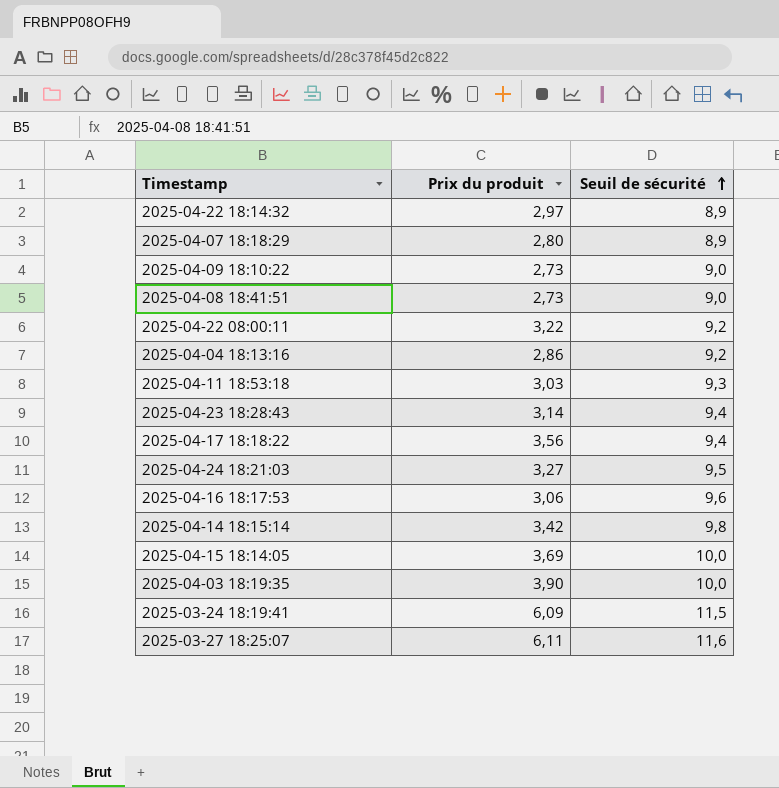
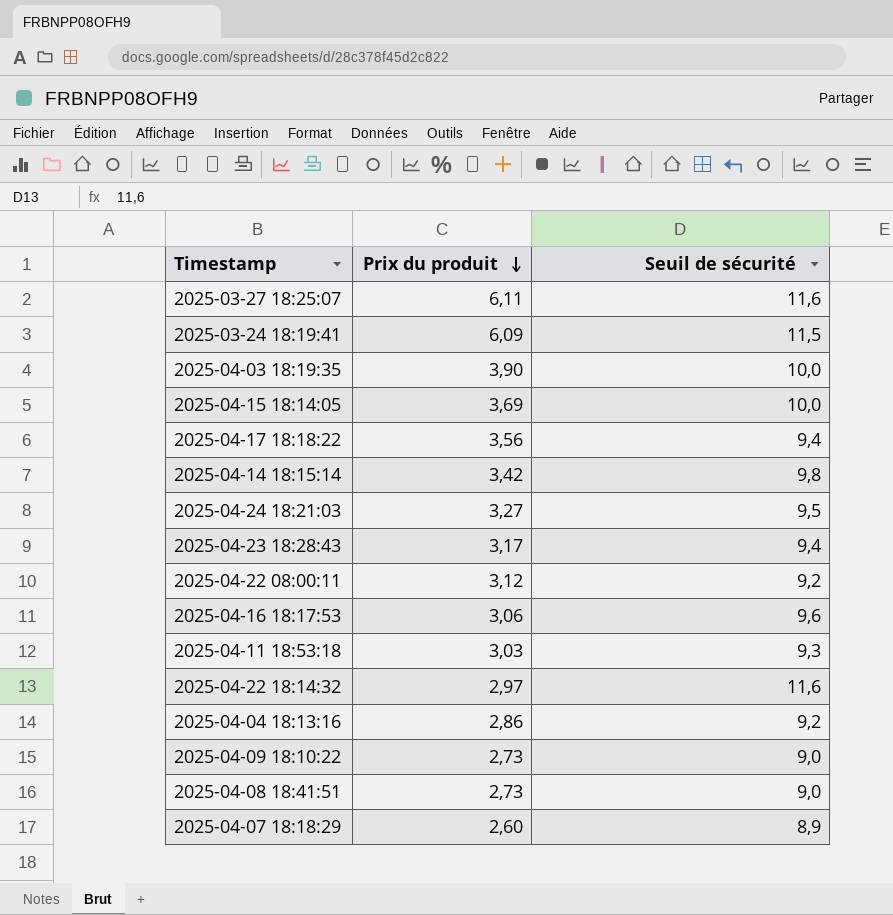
row order: Seuil de sécurité ascending -> Prix du produit descending
2025-04-23 18:28:43 | Prix du produit: 3,14 -> 3,17
2025-04-22 08:00:11 | Prix du produit: 3,22 -> 3,12
2025-04-22 18:14:32 | Seuil de sécurité: 8,9 -> 11,6
2025-04-07 18:18:29 | Prix du produit: 2,80 -> 2,60

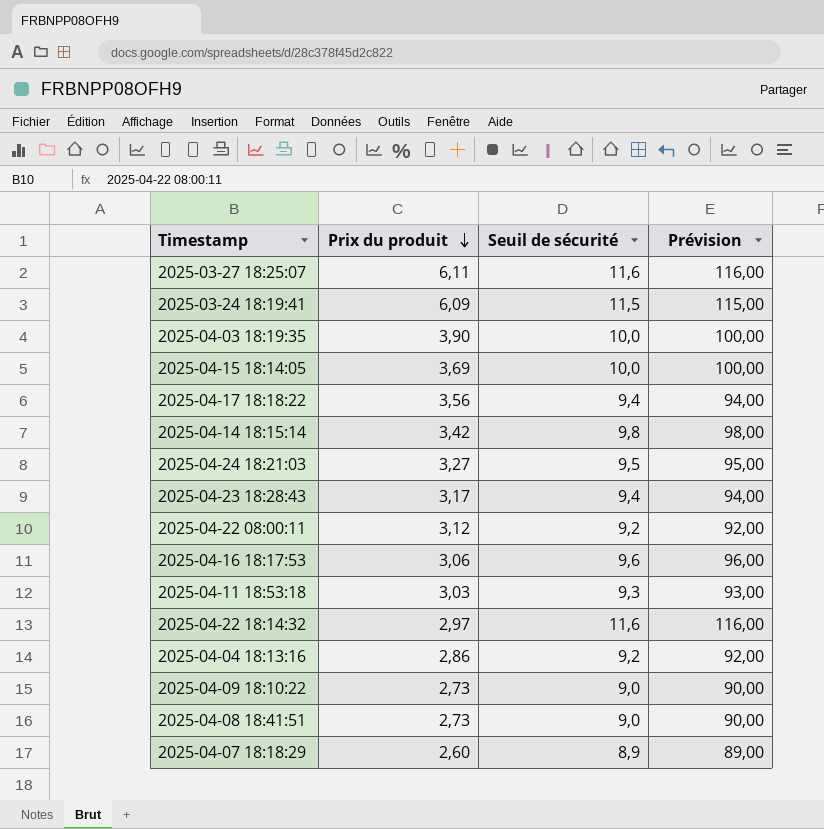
column Prévision | formula: none -> [Seuil de sécurité] * 10

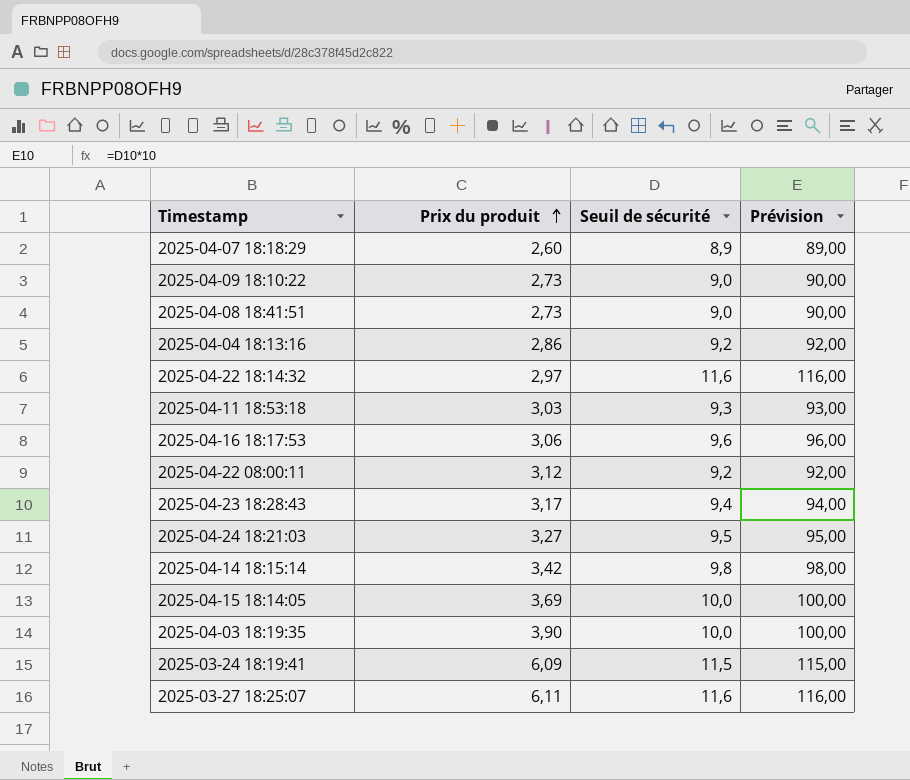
row order: Prix du produit descending -> Prix du produit ascending
row 2025-04-17 18:18:22: 3,56 | 9,4 | 94,00 -> none

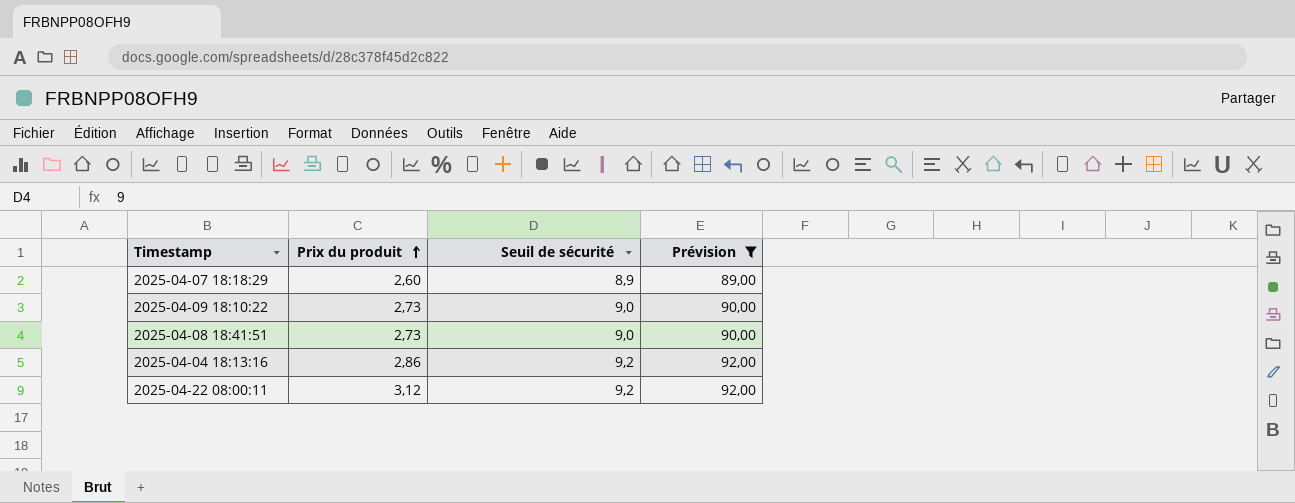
filter: none -> Prévision <= 92,00

